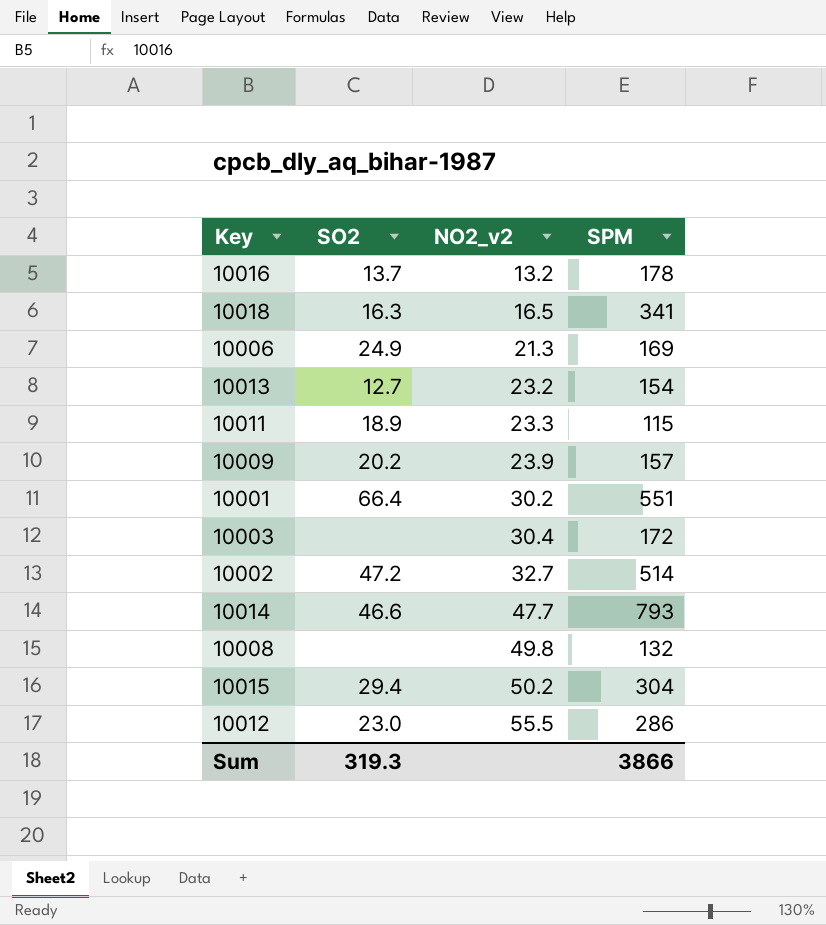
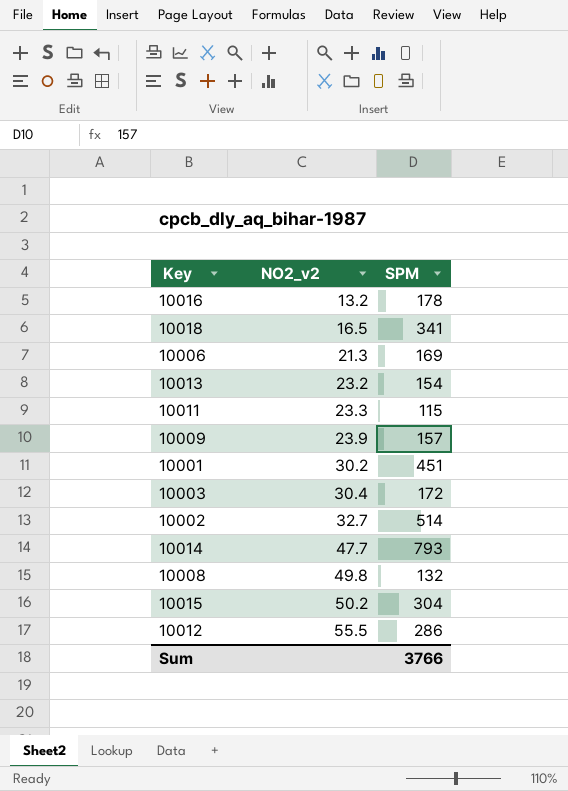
column SO2 | position: 2 -> none
10001 | SPM: 551 -> 451
Sum | SPM: 3866 -> 3766

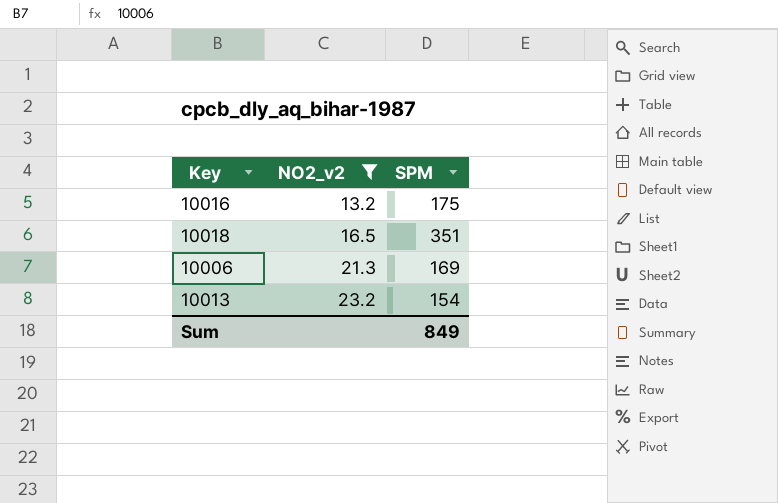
filter: none -> NO2_v2 <= 23.2
10016 | SPM: 178 -> 175
10018 | SPM: 341 -> 351
Sum | SPM: 3766 -> 849

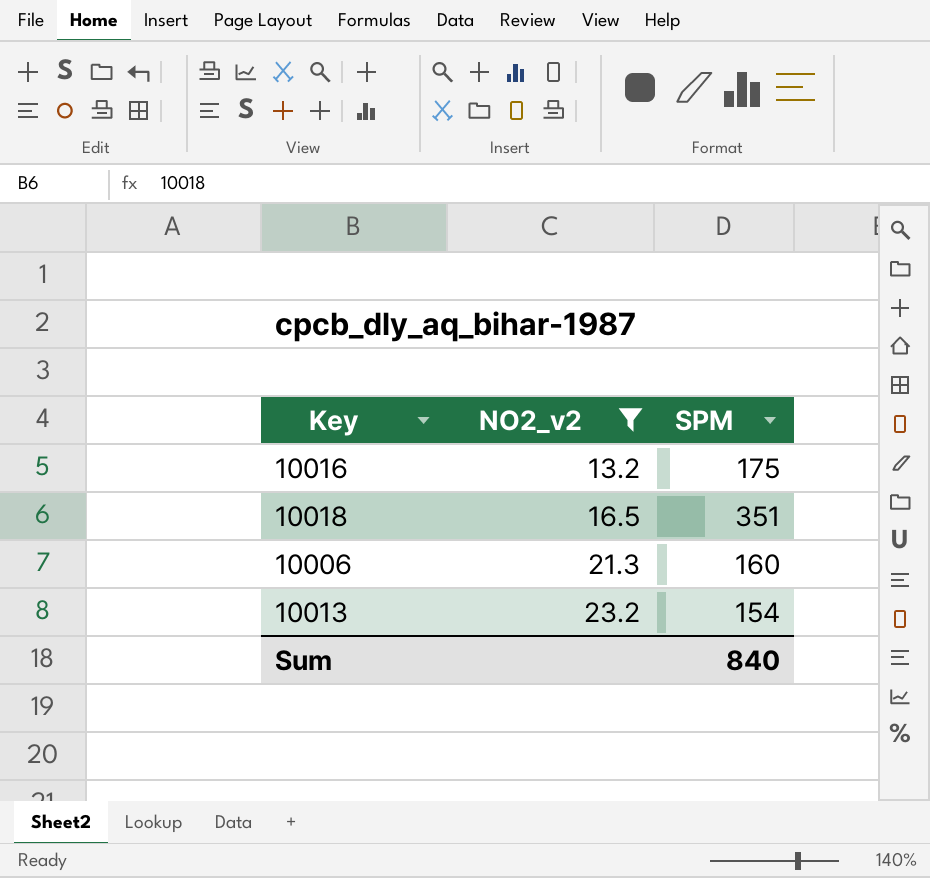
10006 | SPM: 169 -> 160
Sum | SPM: 849 -> 840

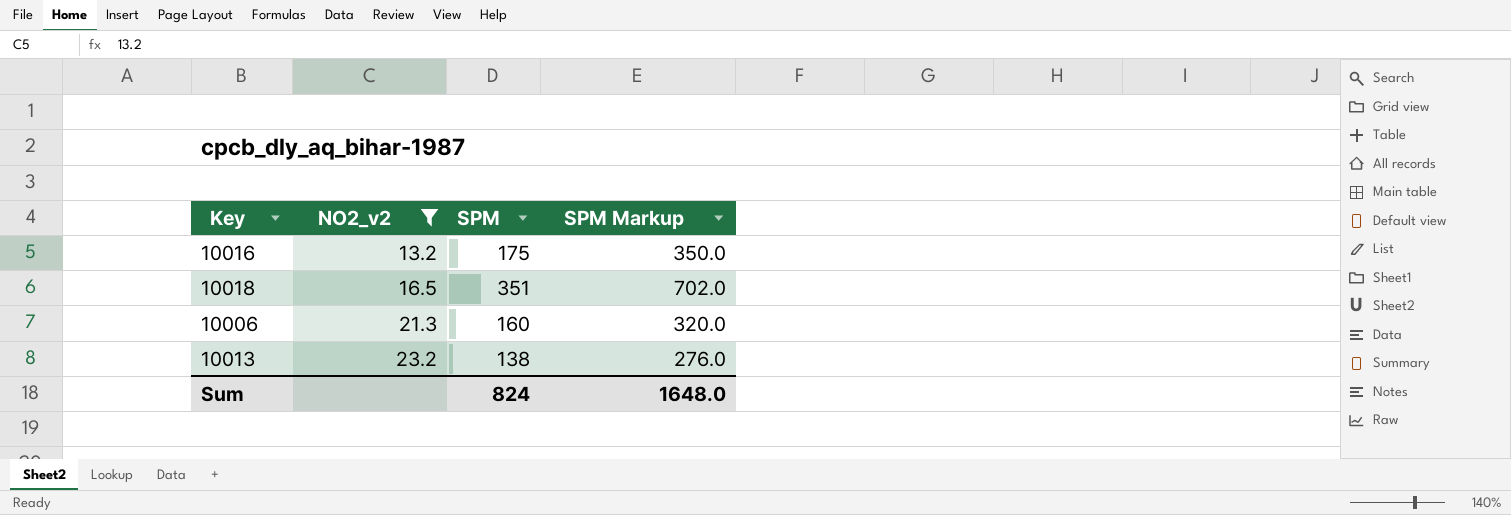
column SPM Markup | formula: none -> [SPM] * 2
10013 | SPM: 154 -> 138
Sum | SPM: 840 -> 824

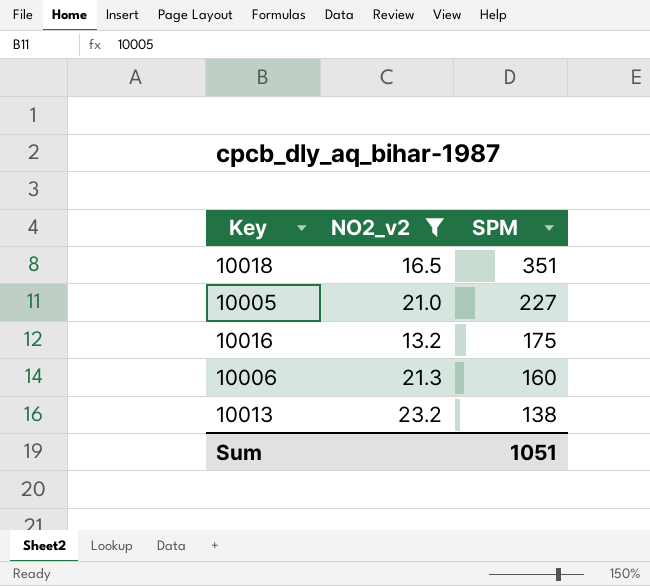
row order: NO2_v2 ascending -> SPM descending
column SPM Markup | formula: [SPM] * 2 -> none
row 10005: none -> 21.0 | 227
Sum | SPM: 824 -> 1051

